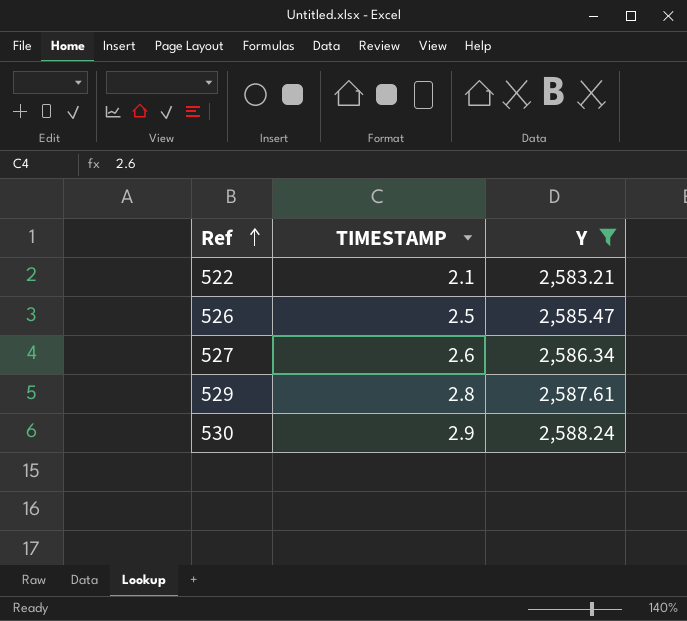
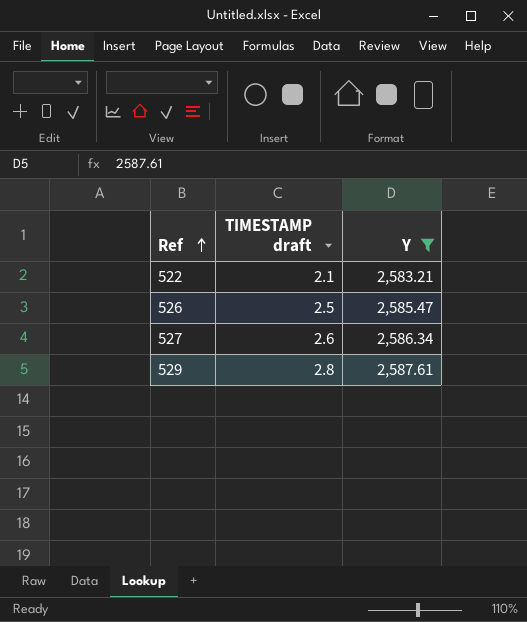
column name: TIMESTAMP -> TIMESTAMP draft
row 530: 2.9 | 2,588.24 -> none

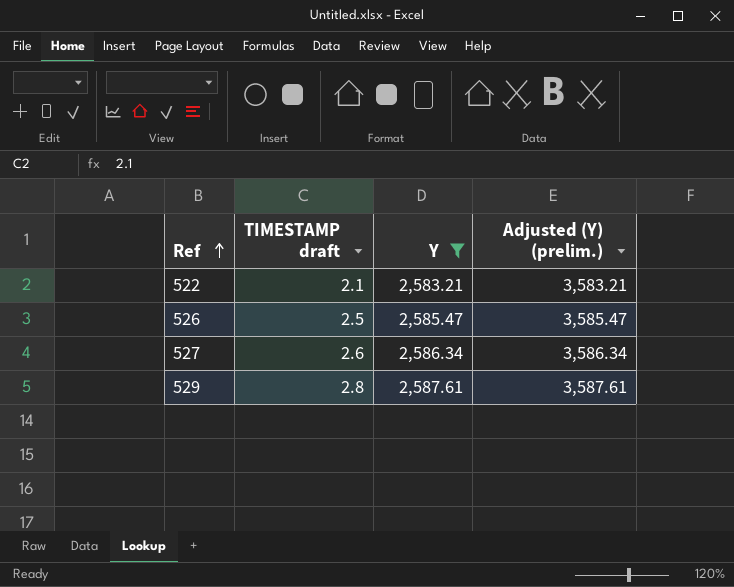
column Adjusted (Y) (prelim.) | formula: none -> [Y] + 1000

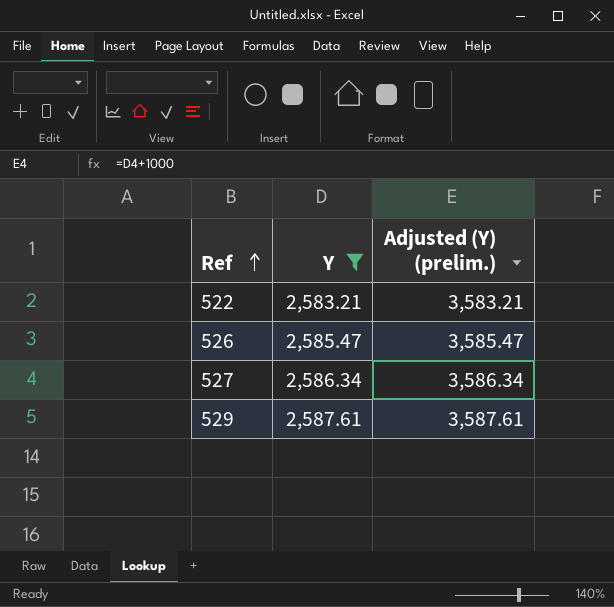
column TIMESTAMP draft | position: 2 -> none

